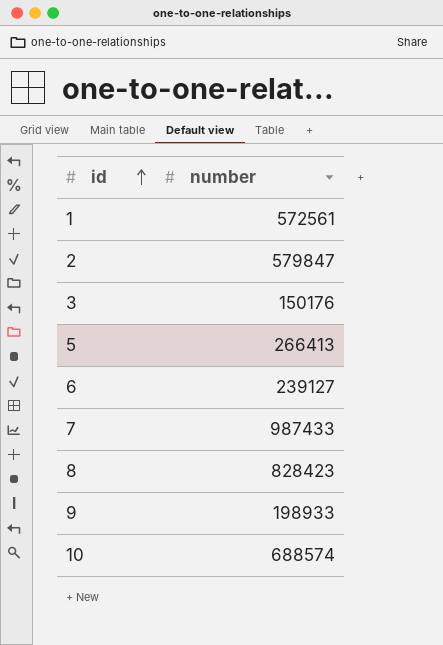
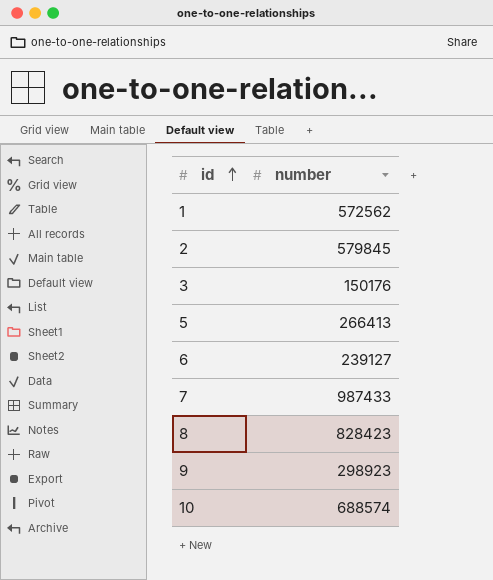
1 | number: 572561 -> 572562
2 | number: 579847 -> 579845
9 | number: 198933 -> 298923

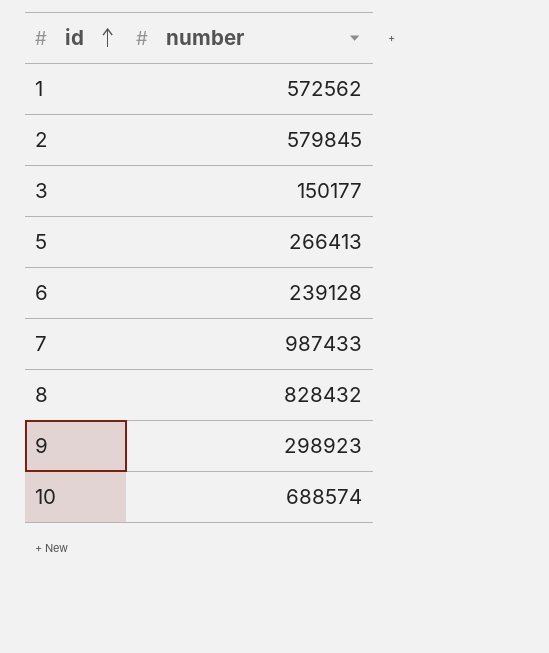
3 | number: 150176 -> 150177
6 | number: 239127 -> 239128
8 | number: 828423 -> 828432

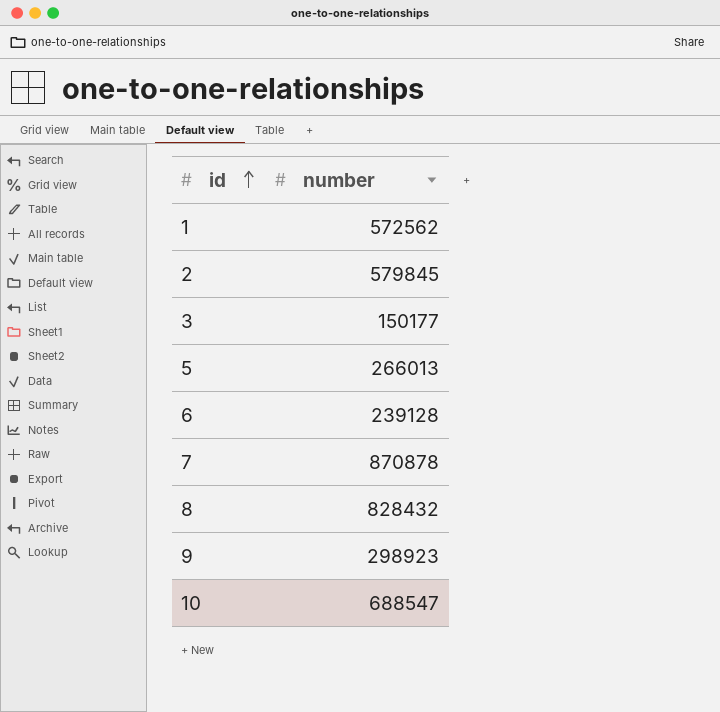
5 | number: 266413 -> 266013
7 | number: 987433 -> 870878
10 | number: 688574 -> 688547

